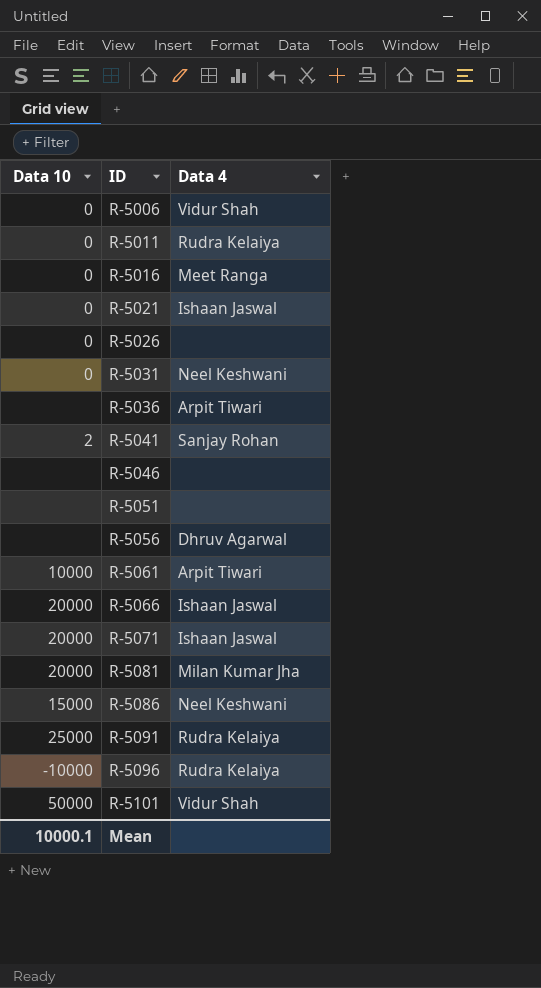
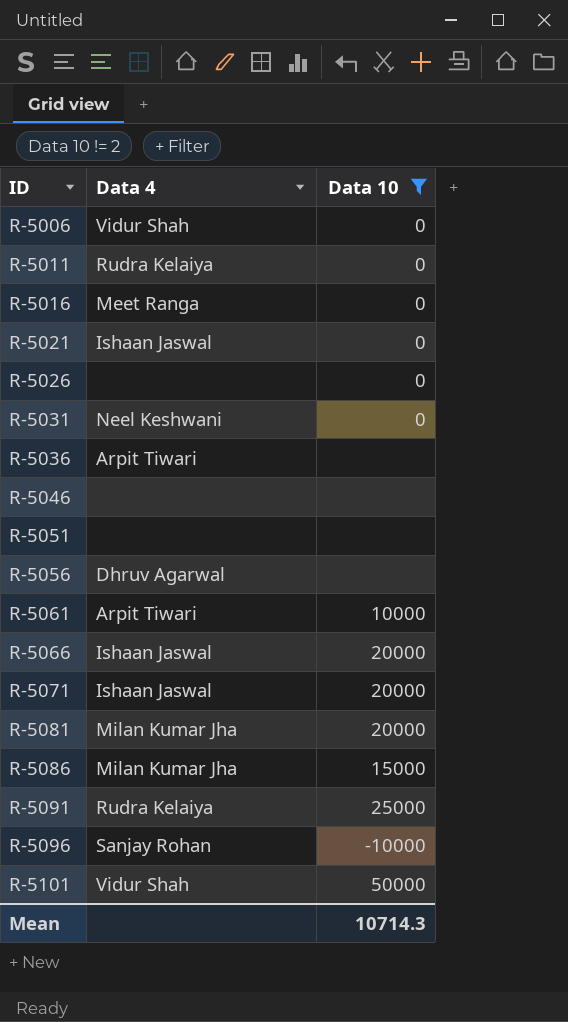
filter: none -> Data 10 != 2
column Data 10 | position: 1 -> 3
R-5086 | Data 4: Neel Keshwani -> Milan Kumar Jha
R-5096 | Data 4: Rudra Kelaiya -> Sanjay Rohan
Mean | Data 10: 10000.1 -> 10714.3

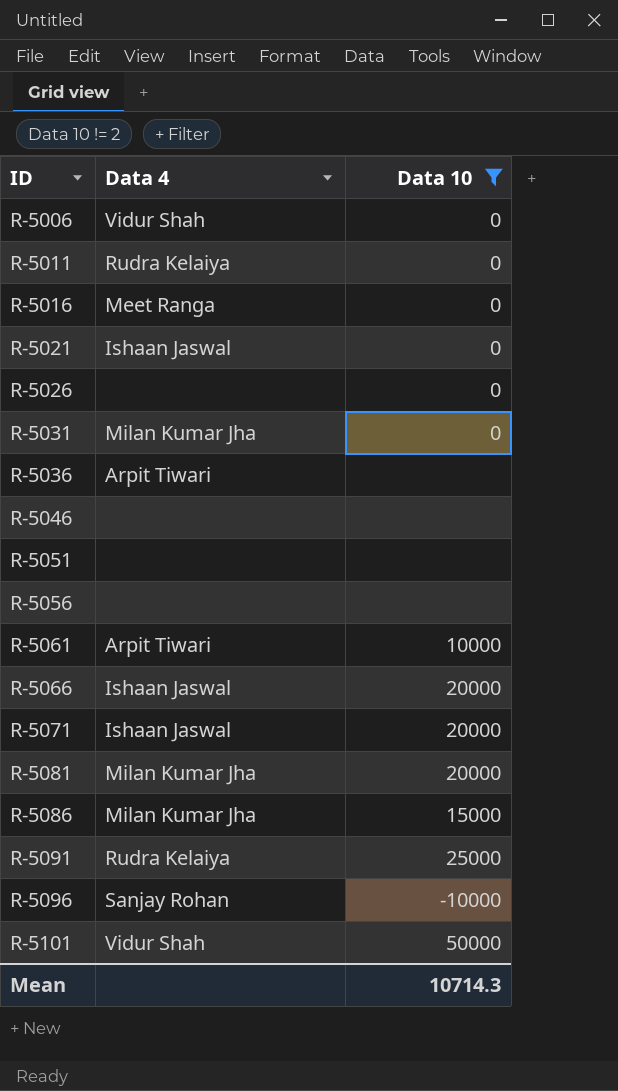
R-5031 | Data 4: Neel Keshwani -> Milan Kumar Jha
R-5056 | Data 4: Dhruv Agarwal -> none

